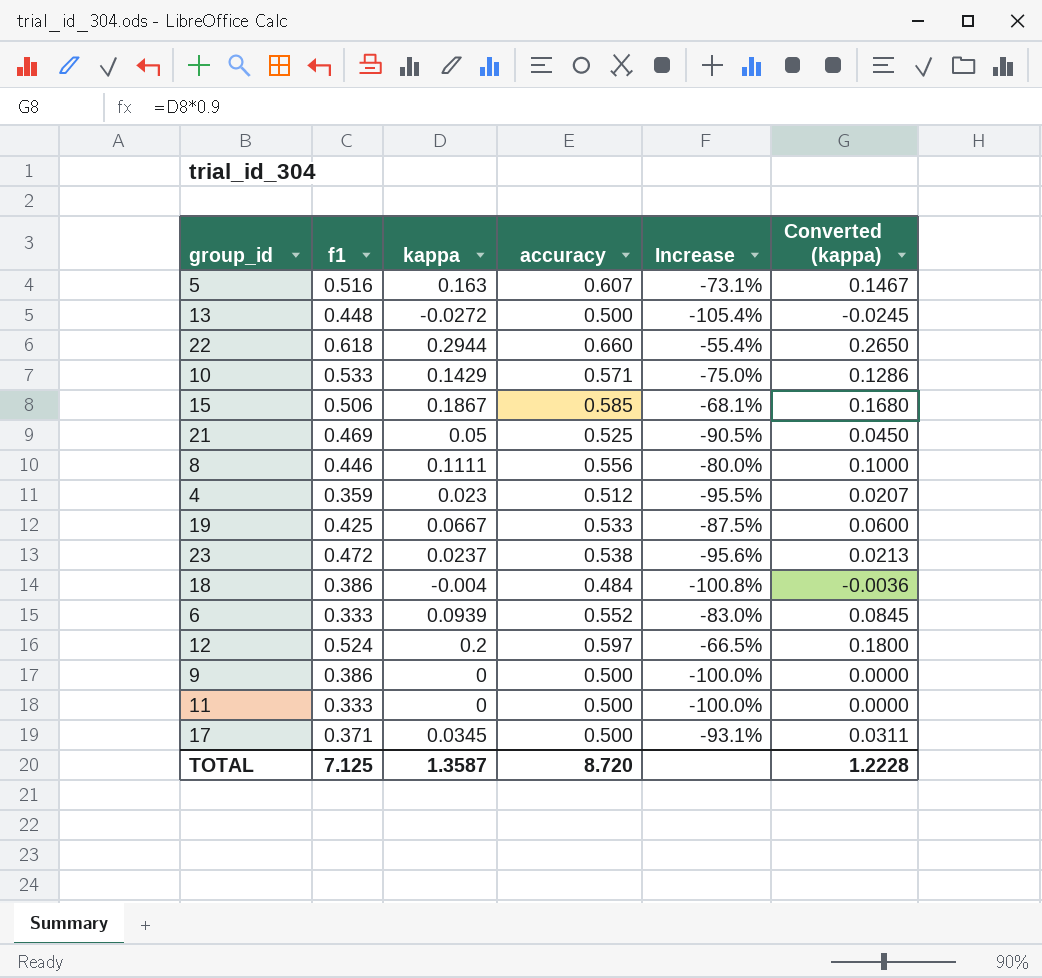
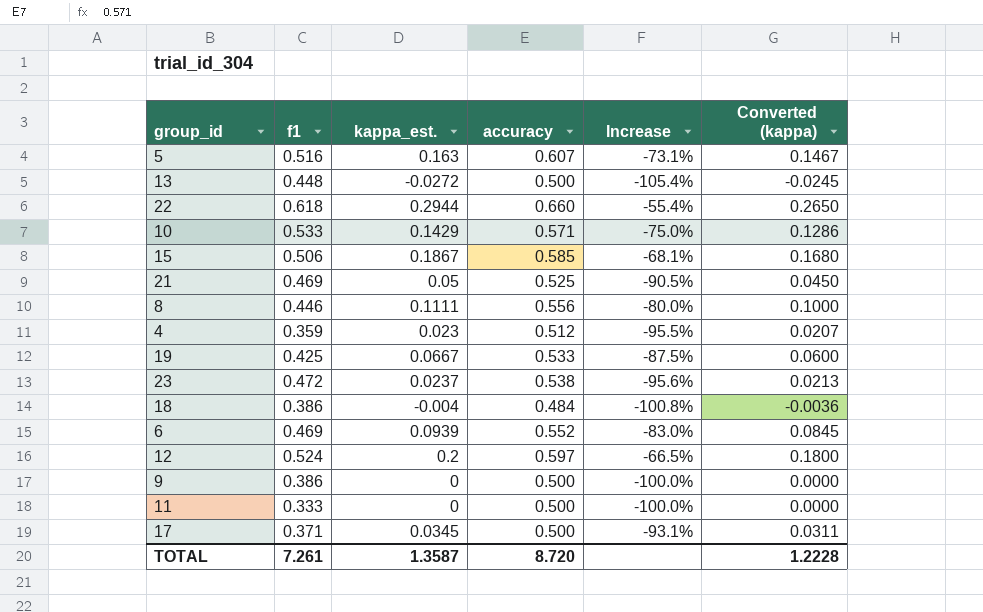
column name: kappa -> kappa_est.
6 | f1: 0.333 -> 0.469
TOTAL | f1: 7.125 -> 7.261

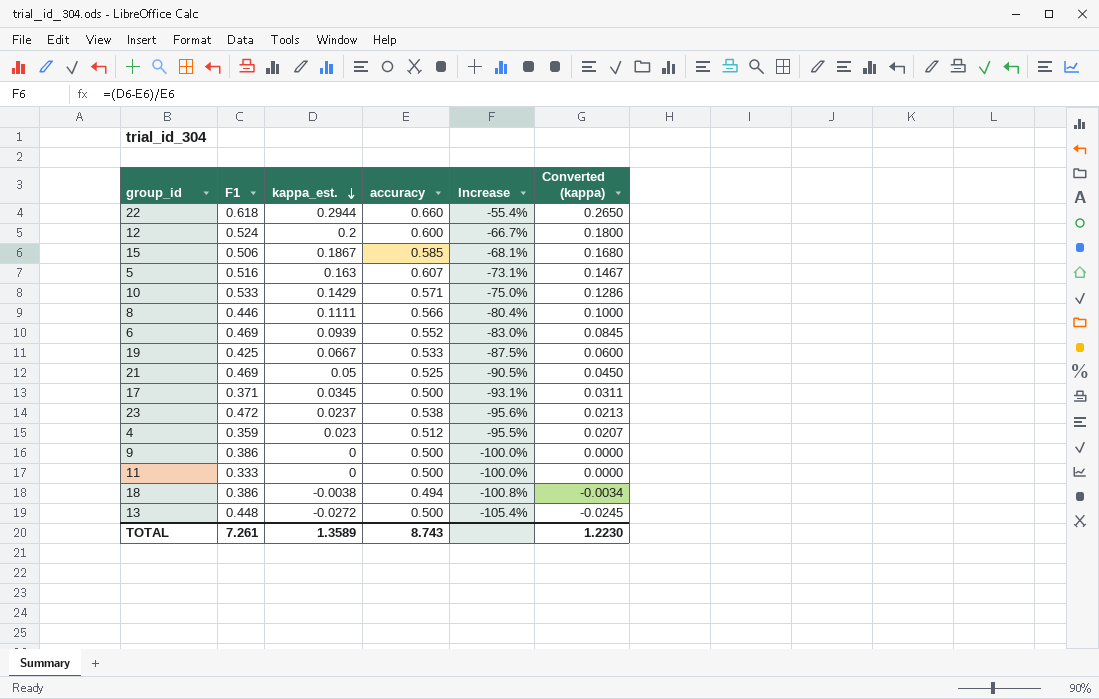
row order: none -> kappa_est. descending
column name: f1 -> F1
12 | accuracy: 0.597 -> 0.600
12 | Increase: -66.5% -> -66.7%
8 | accuracy: 0.556 -> 0.566
8 | Increase: -80.0% -> -80.4%
18 | kappa_est.: -0.004 -> -0.0038
18 | accuracy: 0.484 -> 0.494
18 | Converted (kappa): -0.0036 -> -0.0034
TOTAL | kappa_est.: 1.3587 -> 1.3589
TOTAL | accuracy: 8.720 -> 8.743
TOTAL | Converted (kappa): 1.2228 -> 1.2230

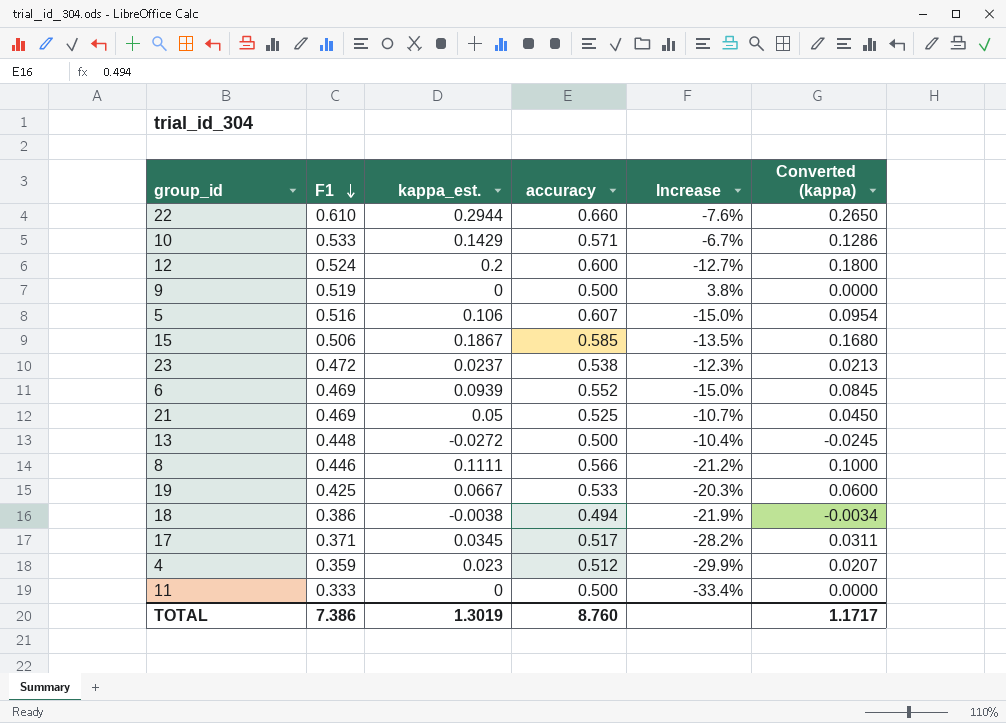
row order: kappa_est. descending -> F1 descending
column Increase | formula: ([kappa_est.] - [accuracy]) / [accuracy] -> ([F1] - [accuracy]) / [accuracy]
22 | F1: 0.618 -> 0.610
9 | F1: 0.386 -> 0.519
5 | kappa_est.: 0.163 -> 0.106
5 | Converted (kappa): 0.1467 -> 0.0954
17 | accuracy: 0.500 -> 0.517
TOTAL | F1: 7.261 -> 7.386
TOTAL | kappa_est.: 1.3589 -> 1.3019
TOTAL | accuracy: 8.743 -> 8.760
TOTAL | Converted (kappa): 1.2230 -> 1.1717

